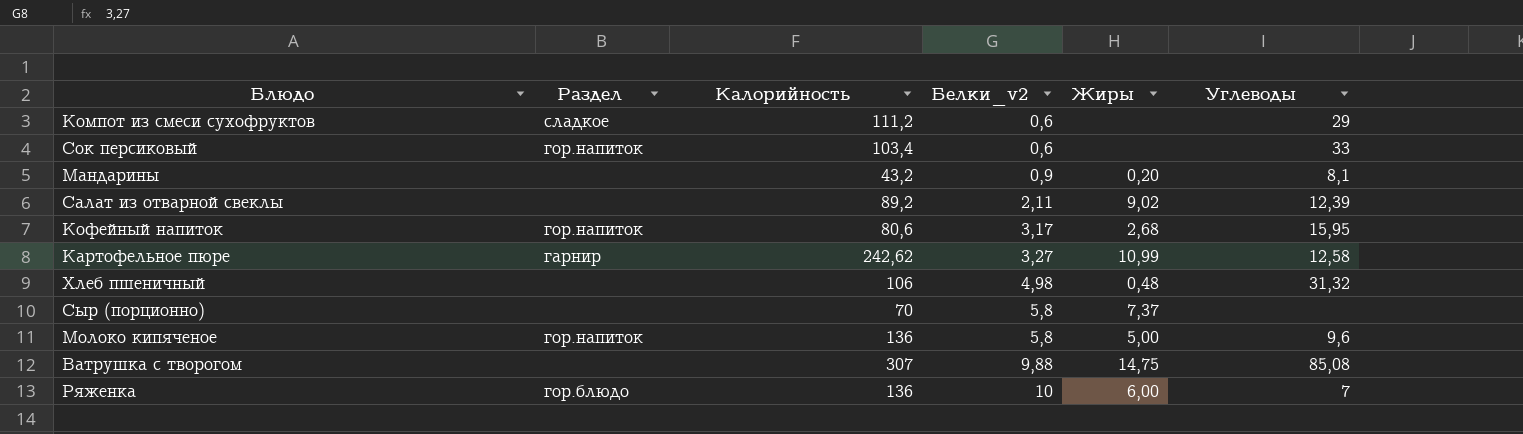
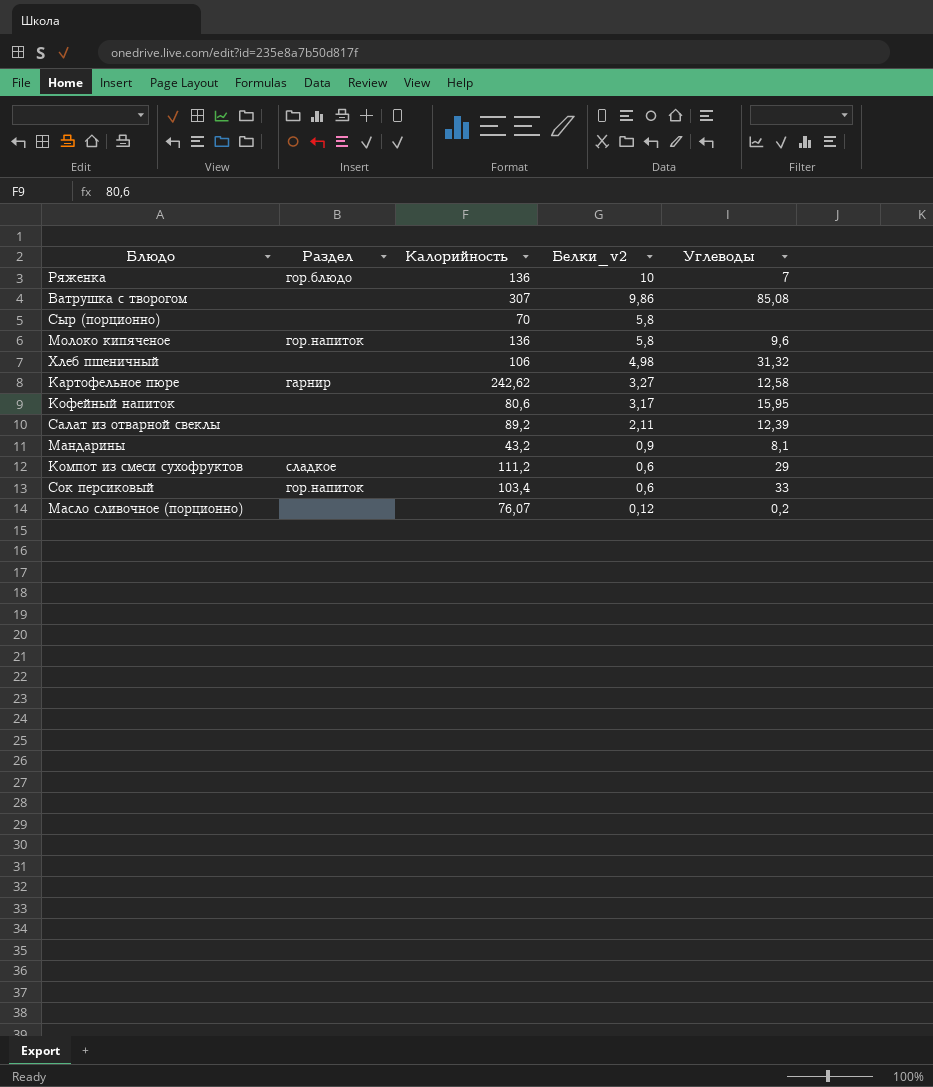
row order: Белки_v2 ascending -> Белки_v2 descending
column Жиры | position: 5 -> none
Ватрушка с творогом | Белки_v2: 9,88 -> 9,86
Кофейный напиток | Раздел: гор.напиток -> none
row Масло сливочное (порционно): none -> none | 76,07 | 0,12 | 0,2

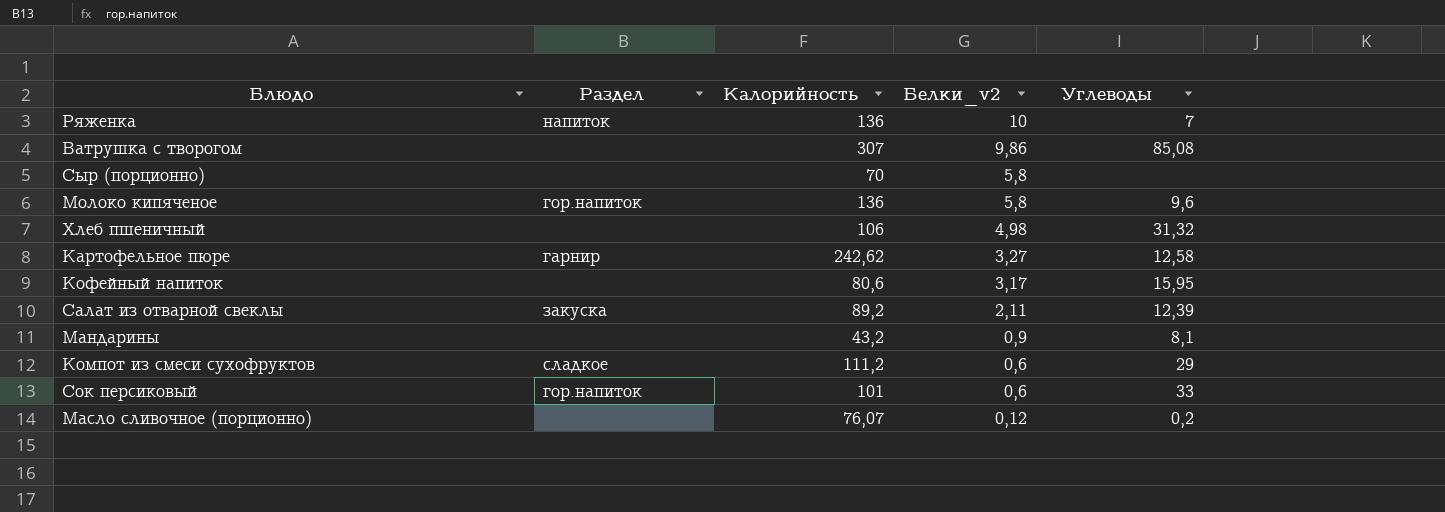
Ряженка | Раздел: гор.блюдо -> напиток
Салат из отварной свеклы | Раздел: none -> закуска
Сок персиковый | Калорийность: 103,4 -> 101

